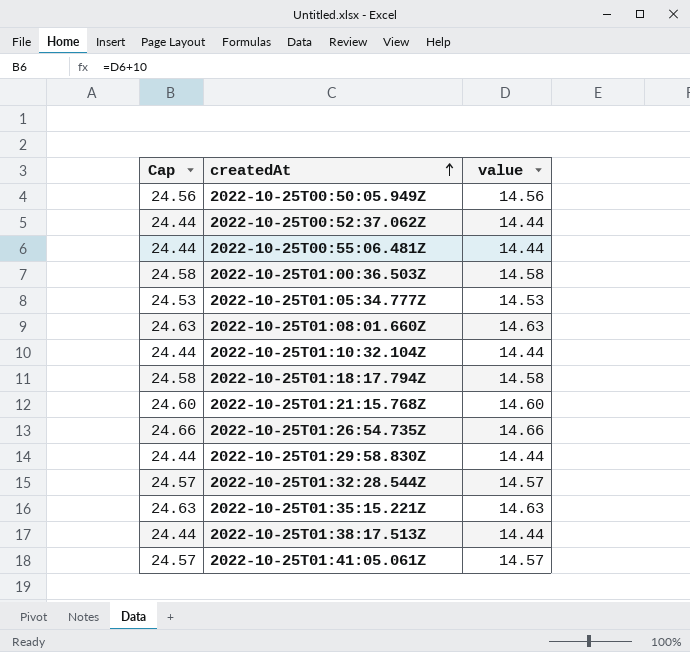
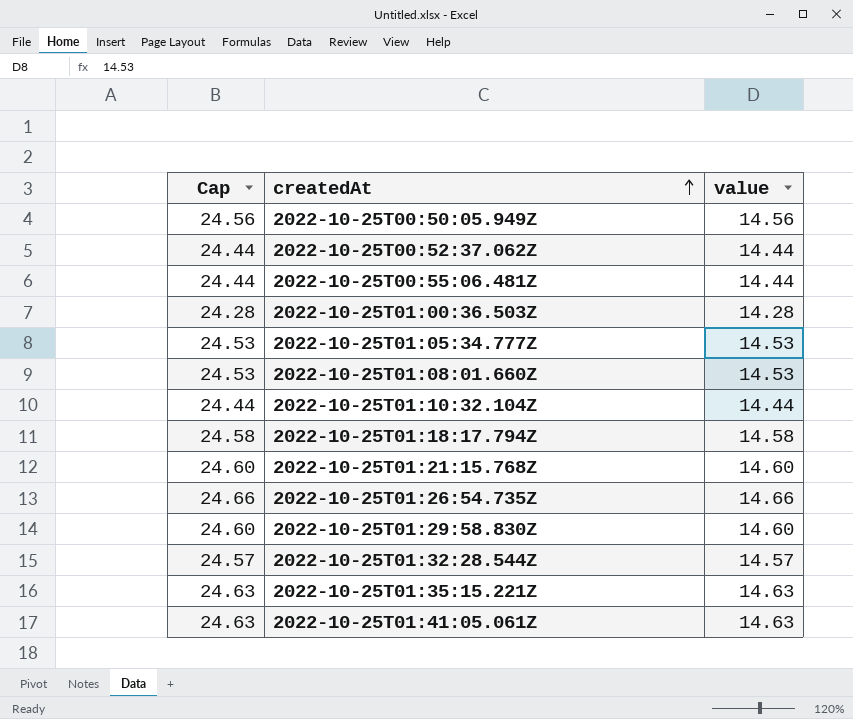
row 2022-10-25T01:38:17.513Z: 24.44 | 14.44 -> none
2022-10-25T01:00:36.503Z | Cap: 24.58 -> 24.28
2022-10-25T01:00:36.503Z | value: 14.58 -> 14.28
2022-10-25T01:08:01.660Z | Cap: 24.63 -> 24.53
2022-10-25T01:08:01.660Z | value: 14.63 -> 14.53
2022-10-25T01:29:58.830Z | Cap: 24.44 -> 24.60
2022-10-25T01:29:58.830Z | value: 14.44 -> 14.60
2022-10-25T01:41:05.061Z | Cap: 24.57 -> 24.63
2022-10-25T01:41:05.061Z | value: 14.57 -> 14.63

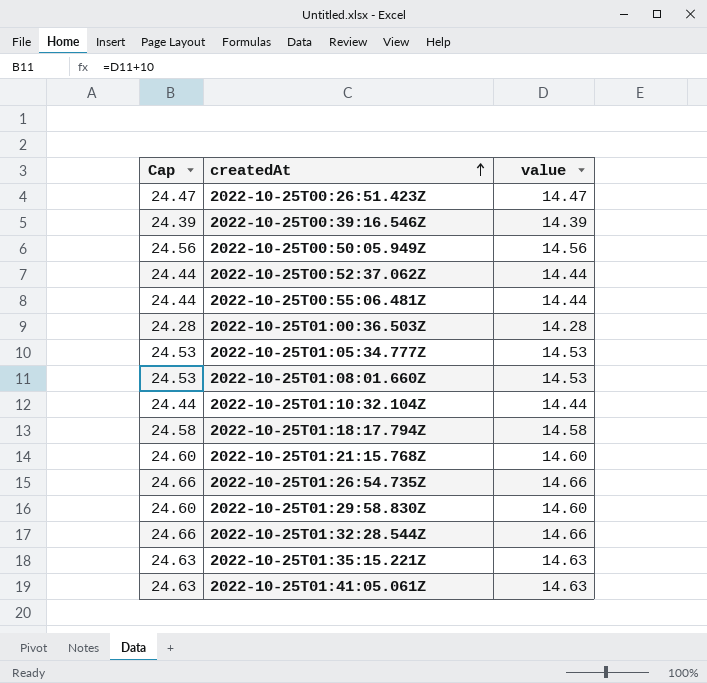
row 2022-10-25T00:26:51.423Z: none -> 24.47 | 14.47
row 2022-10-25T00:39:16.546Z: none -> 24.39 | 14.39
2022-10-25T01:32:28.544Z | Cap: 24.57 -> 24.66
2022-10-25T01:32:28.544Z | value: 14.57 -> 14.66

